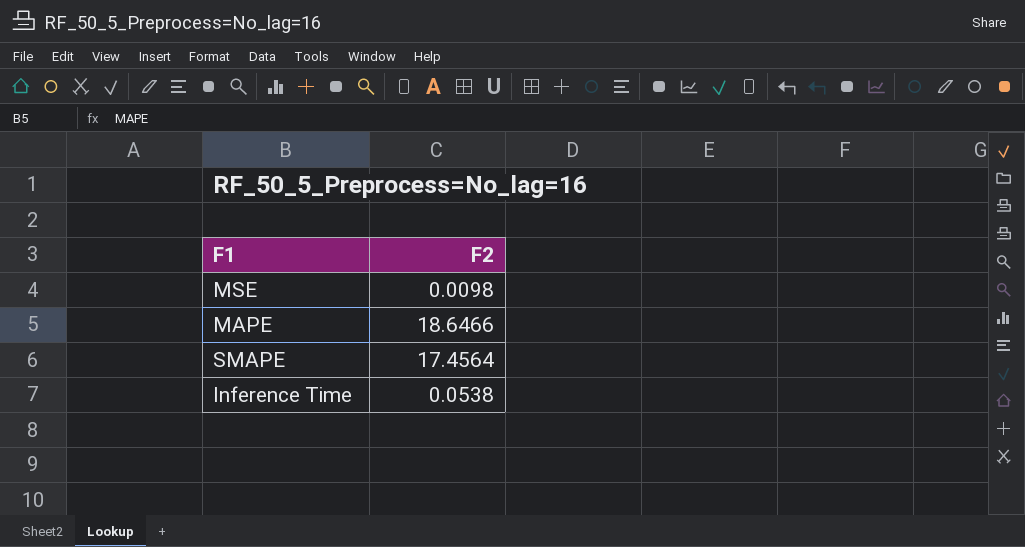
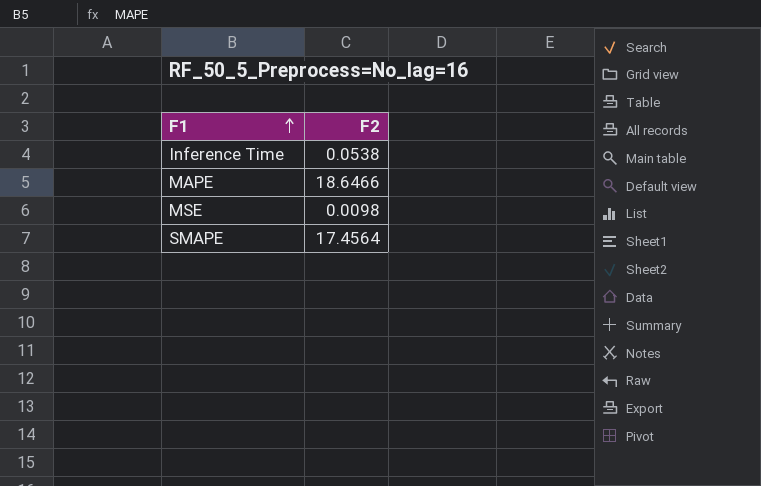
row order: none -> F1 ascending

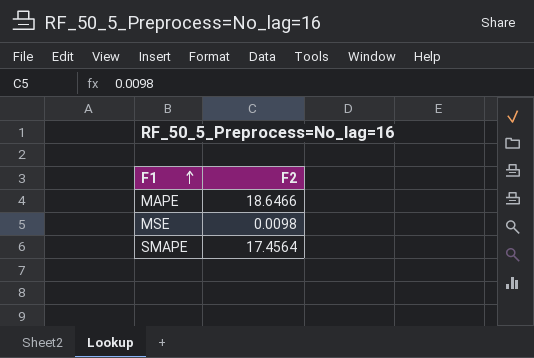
row Inference Time: 0.0538 -> none

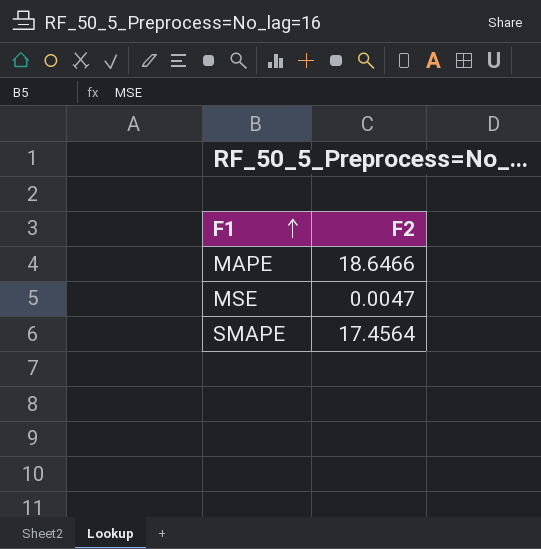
MSE | F2: 0.0098 -> 0.0047

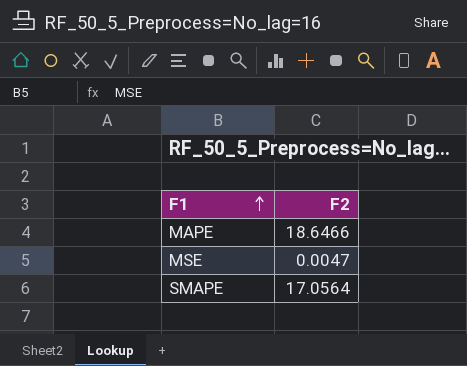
SMAPE | F2: 17.4564 -> 17.0564

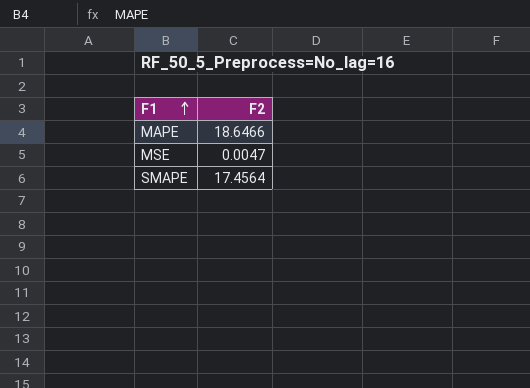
SMAPE | F2: 17.0564 -> 17.4564

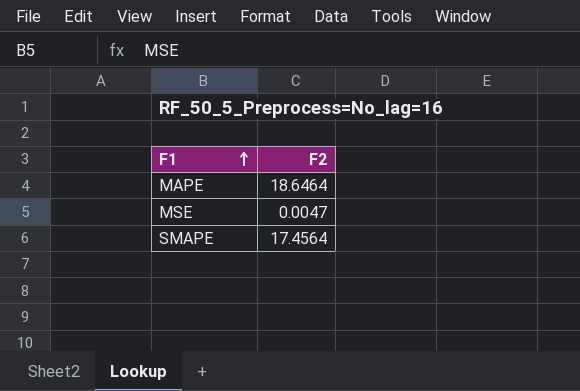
MAPE | F2: 18.6466 -> 18.6464

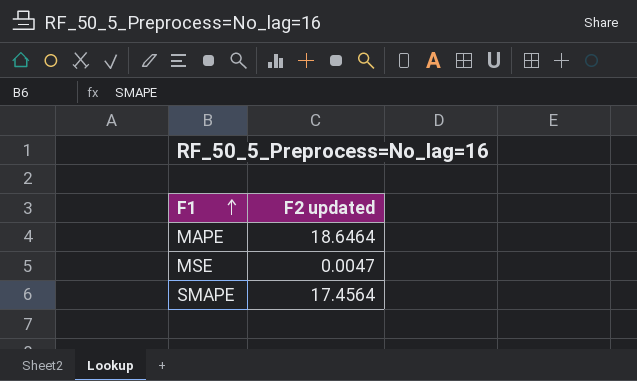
column name: F2 -> F2 updated

